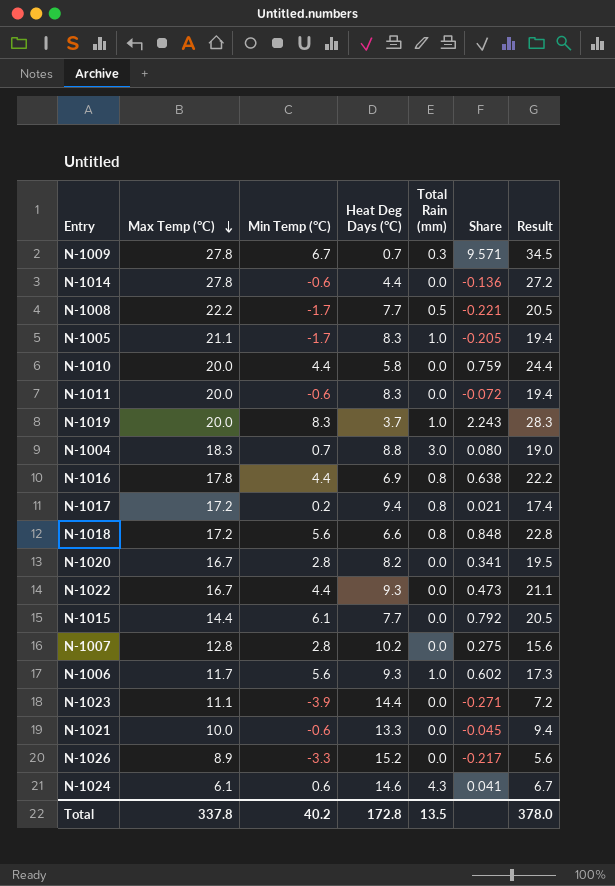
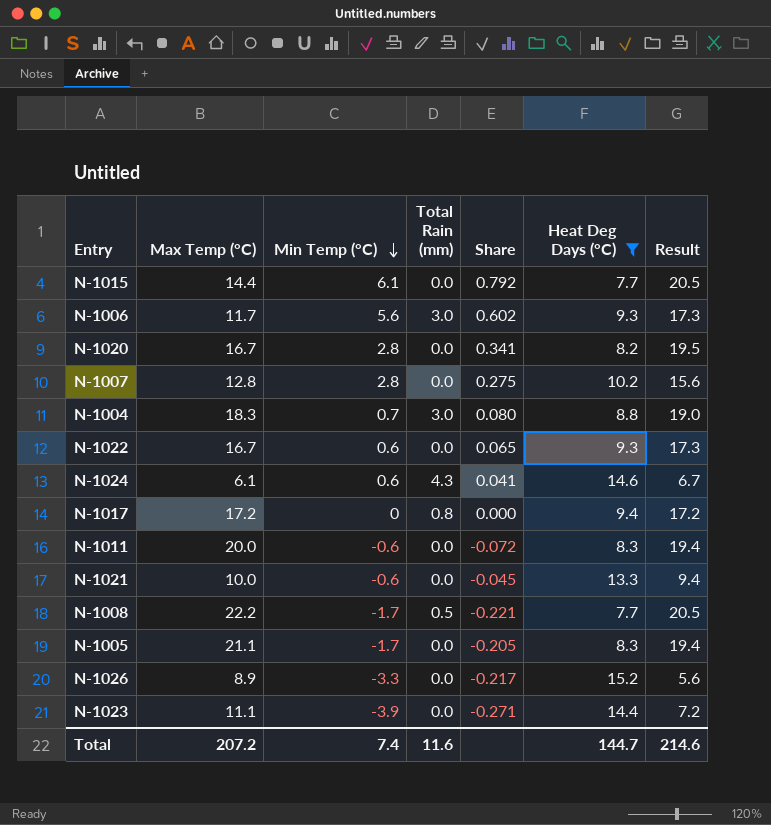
filter: none -> Heat Deg Days (°C) >= 7.7
row order: Max Temp (°C) descending -> Min Temp (°C) descending
column Heat Deg Days (°C) | position: 4 -> 6
N-1006 | Total Rain (mm): 1.0 -> 3.0
N-1022 | Min Temp (°C): 4.4 -> 0.6
N-1022 | Share: 0.473 -> 0.065
N-1022 | Result: 21.1 -> 17.3
N-1017 | Min Temp (°C): 0.2 -> 0
N-1017 | Share: 0.021 -> 0.000
N-1017 | Result: 17.4 -> 17.2
N-1005 | Total Rain (mm): 1.0 -> 0.0
Total | Max Temp (°C): 337.8 -> 207.2
Total | Min Temp (°C): 40.2 -> 7.4
Total | Total Rain (mm): 13.5 -> 11.6
Total | Heat Deg Days (°C): 172.8 -> 144.7
Total | Result: 378.0 -> 214.6

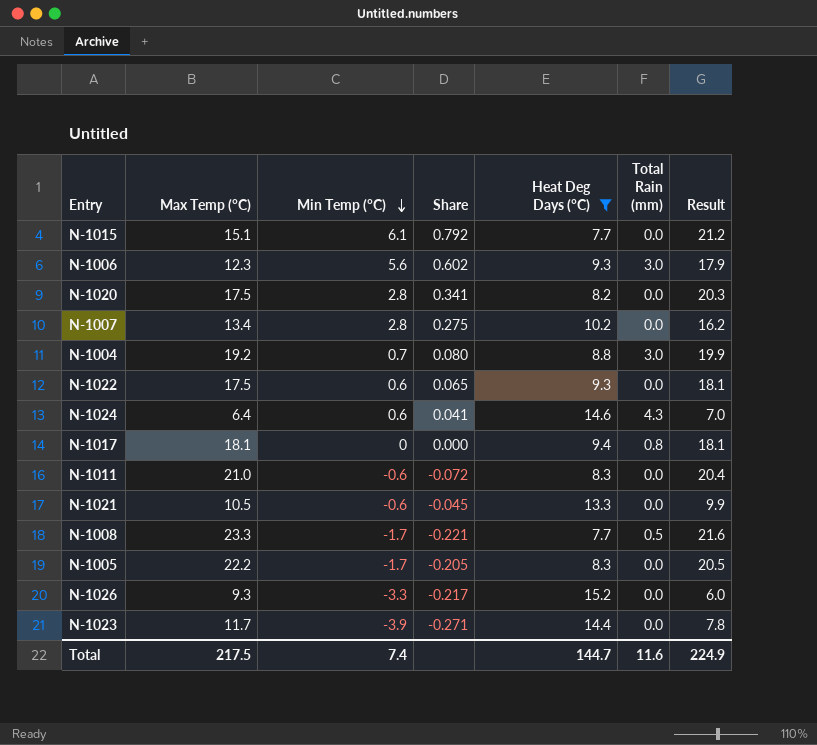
column Total Rain (mm) | position: 4 -> 6
N-1015 | Max Temp (°C): 14.4 -> 15.1
N-1015 | Result: 20.5 -> 21.2
N-1006 | Max Temp (°C): 11.7 -> 12.3
N-1006 | Result: 17.3 -> 17.9
N-1020 | Max Temp (°C): 16.7 -> 17.5
N-1020 | Result: 19.5 -> 20.3
N-1007 | Max Temp (°C): 12.8 -> 13.4
N-1007 | Result: 15.6 -> 16.2
N-1004 | Max Temp (°C): 18.3 -> 19.2
N-1004 | Result: 19.0 -> 19.9
N-1022 | Max Temp (°C): 16.7 -> 17.5
N-1022 | Result: 17.3 -> 18.1
N-1024 | Max Temp (°C): 6.1 -> 6.4
N-1024 | Result: 6.7 -> 7.0
N-1017 | Max Temp (°C): 17.2 -> 18.1
N-1017 | Result: 17.2 -> 18.1
N-1011 | Max Temp (°C): 20.0 -> 21.0
N-1011 | Result: 19.4 -> 20.4
N-1021 | Max Temp (°C): 10.0 -> 10.5
N-1021 | Result: 9.4 -> 9.9
N-1008 | Max Temp (°C): 22.2 -> 23.3
N-1008 | Result: 20.5 -> 21.6
N-1005 | Max Temp (°C): 21.1 -> 22.2
N-1005 | Result: 19.4 -> 20.5
N-1026 | Max Temp (°C): 8.9 -> 9.3
N-1026 | Result: 5.6 -> 6.0
N-1023 | Max Temp (°C): 11.1 -> 11.7
N-1023 | Result: 7.2 -> 7.8
Total | Max Temp (°C): 207.2 -> 217.5
Total | Result: 214.6 -> 224.9

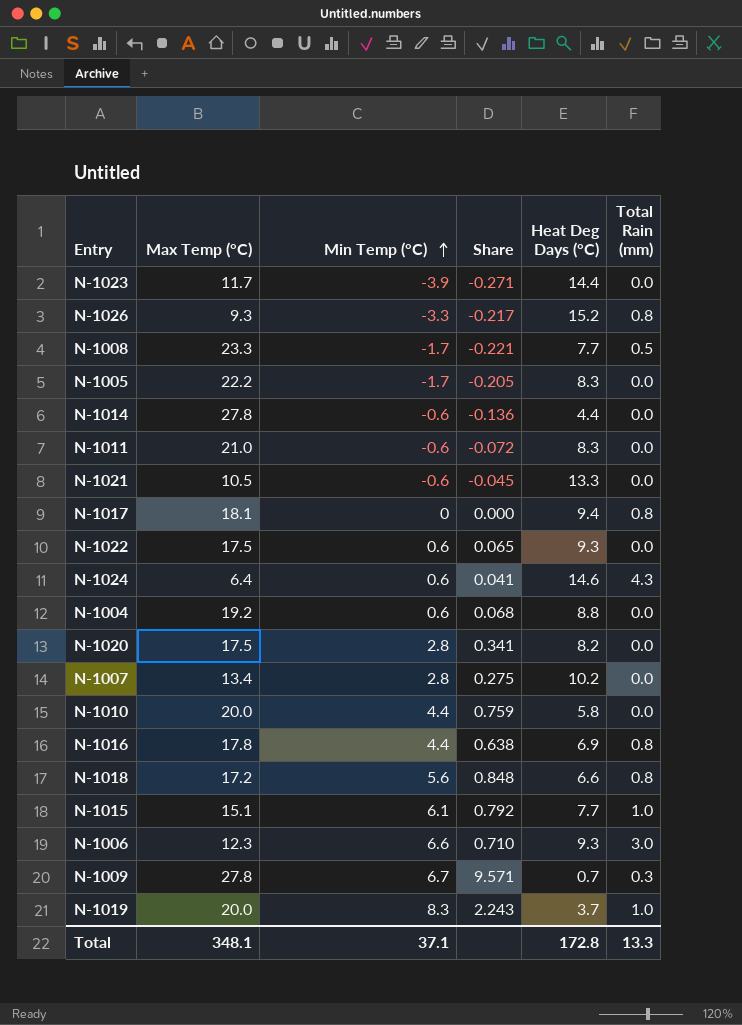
filter: Heat Deg Days (°C) >= 7.7 -> none
row order: Min Temp (°C) descending -> Min Temp (°C) ascending
column Result | formula: [Max Temp (°C)] + [Min Temp (°C)] -> none
N-1026 | Total Rain (mm): 0.0 -> 0.8
N-1004 | Min Temp (°C): 0.7 -> 0.6
N-1004 | Share: 0.080 -> 0.068
N-1004 | Total Rain (mm): 3.0 -> 0.0
N-1015 | Total Rain (mm): 0.0 -> 1.0
N-1006 | Min Temp (°C): 5.6 -> 6.6
N-1006 | Share: 0.602 -> 0.710
Total | Max Temp (°C): 217.5 -> 348.1
Total | Min Temp (°C): 7.4 -> 37.1
Total | Heat Deg Days (°C): 144.7 -> 172.8
Total | Total Rain (mm): 11.6 -> 13.3

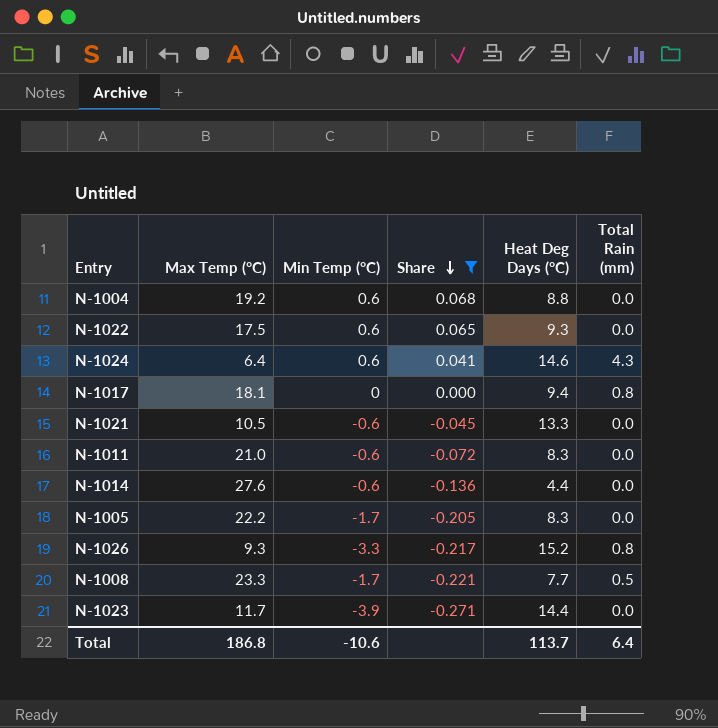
filter: none -> Share <= 0.068
row order: Min Temp (°C) ascending -> Share descending
N-1014 | Max Temp (°C): 27.8 -> 27.6
Total | Max Temp (°C): 348.1 -> 186.8
Total | Min Temp (°C): 37.1 -> -10.6
Total | Heat Deg Days (°C): 172.8 -> 113.7
Total | Total Rain (mm): 13.3 -> 6.4

